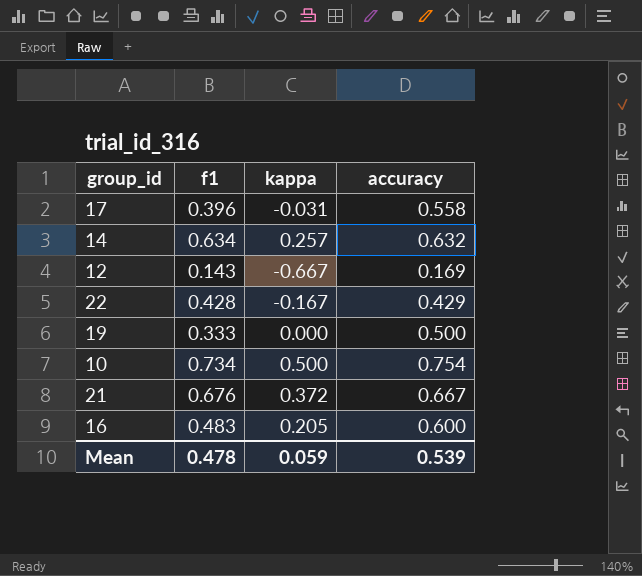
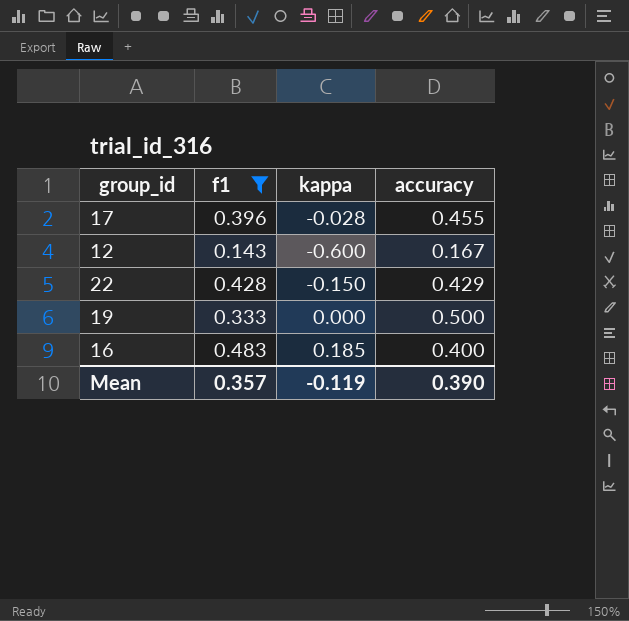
filter: none -> f1 <= 0.483
17 | kappa: -0.031 -> -0.028
17 | accuracy: 0.558 -> 0.455
12 | kappa: -0.667 -> -0.600
12 | accuracy: 0.169 -> 0.167
22 | kappa: -0.167 -> -0.150
16 | kappa: 0.205 -> 0.185
16 | accuracy: 0.600 -> 0.400
Mean | f1: 0.478 -> 0.357
Mean | kappa: 0.059 -> -0.119
Mean | accuracy: 0.539 -> 0.390

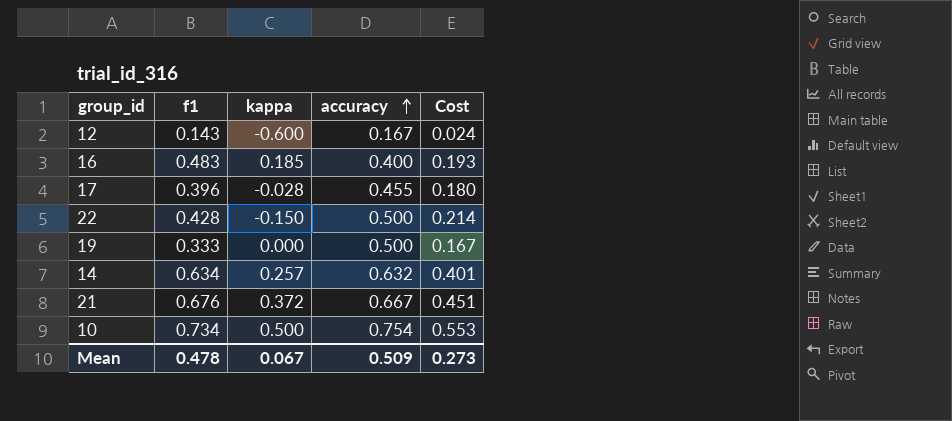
filter: f1 <= 0.483 -> none
row order: none -> accuracy ascending
column Cost | formula: none -> [f1] * [accuracy]
22 | accuracy: 0.429 -> 0.500
Mean | f1: 0.357 -> 0.478
Mean | kappa: -0.119 -> 0.067
Mean | accuracy: 0.390 -> 0.509

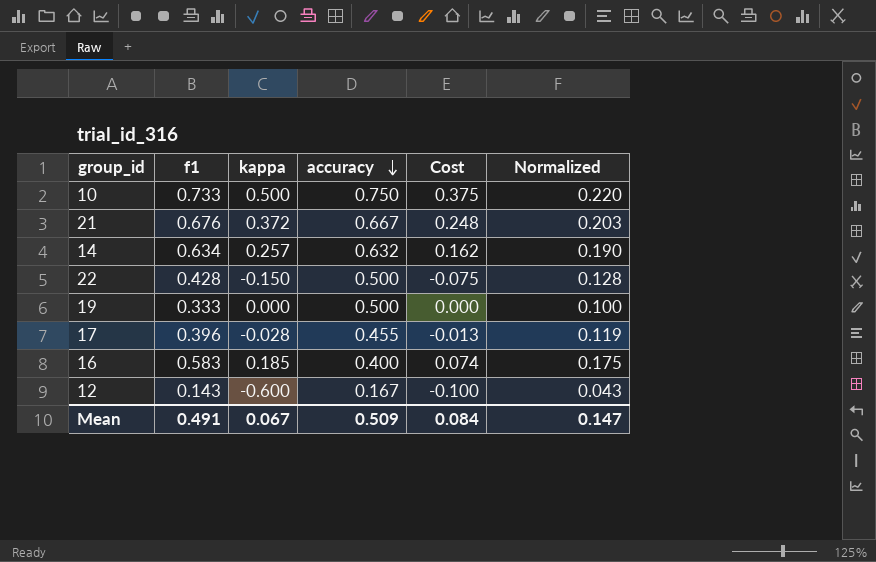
row order: accuracy ascending -> accuracy descending
column Cost | formula: [f1] * [accuracy] -> [kappa] * [accuracy]
column Normalized | formula: none -> [f1] * 0.3
10 | f1: 0.734 -> 0.733
10 | accuracy: 0.754 -> 0.750
16 | f1: 0.483 -> 0.583
Mean | f1: 0.478 -> 0.491
Mean | Cost: 0.273 -> 0.084

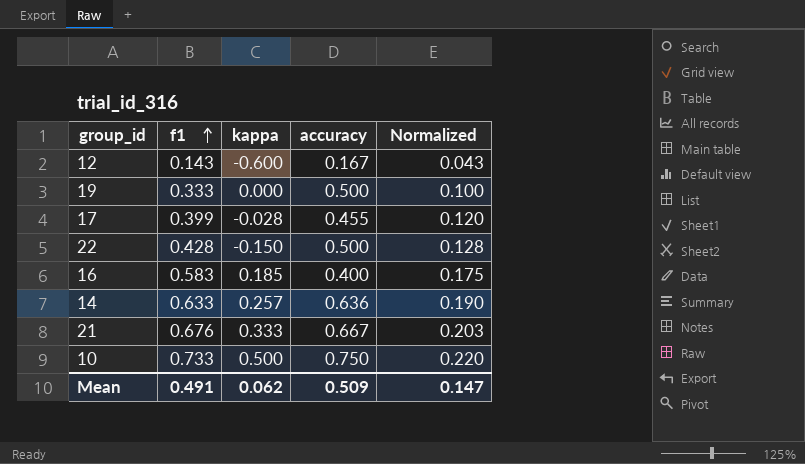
row order: accuracy descending -> f1 ascending
column Cost | formula: [kappa] * [accuracy] -> none
17 | f1: 0.396 -> 0.399
17 | Normalized: 0.119 -> 0.120
14 | f1: 0.634 -> 0.633
14 | accuracy: 0.632 -> 0.636
21 | kappa: 0.372 -> 0.333
Mean | kappa: 0.067 -> 0.062

